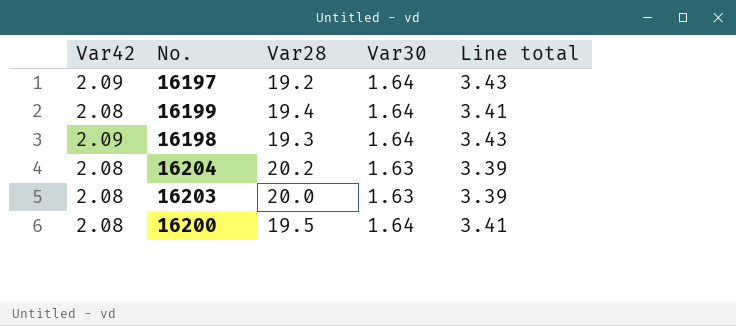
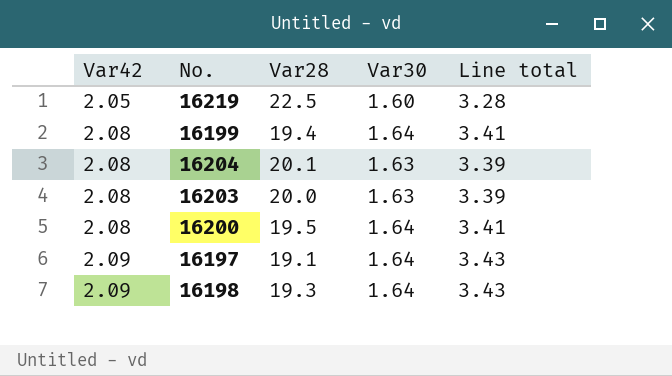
row order: none -> Var42 ascending
row 16219: none -> 2.05 | 22.5 | 1.60 | 3.28
16204 | Var28: 20.2 -> 20.1
16197 | Var28: 19.2 -> 19.1

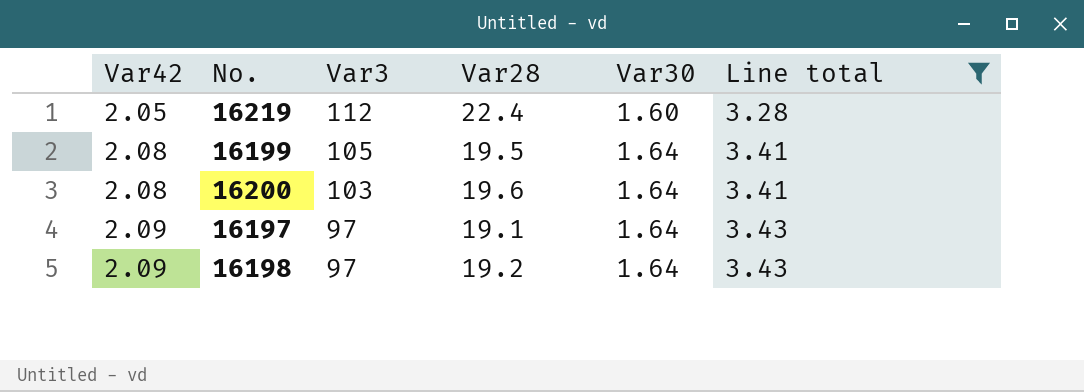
filter: none -> Line total != 3.39
column Var3 | position: none -> 3
16219 | Var28: 22.5 -> 22.4
16199 | Var28: 19.4 -> 19.5
16200 | Var28: 19.5 -> 19.6
16198 | Var28: 19.3 -> 19.2

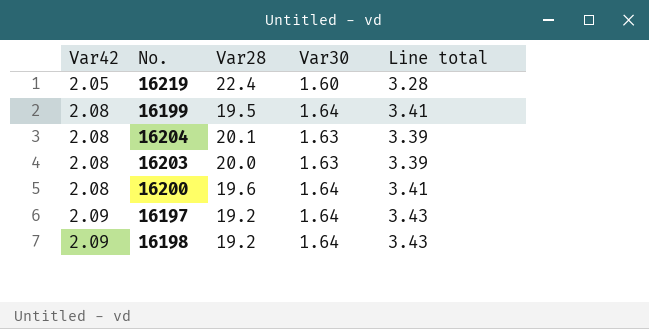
filter: Line total != 3.39 -> none
column Var3 | position: 3 -> none
16197 | Var28: 19.1 -> 19.2

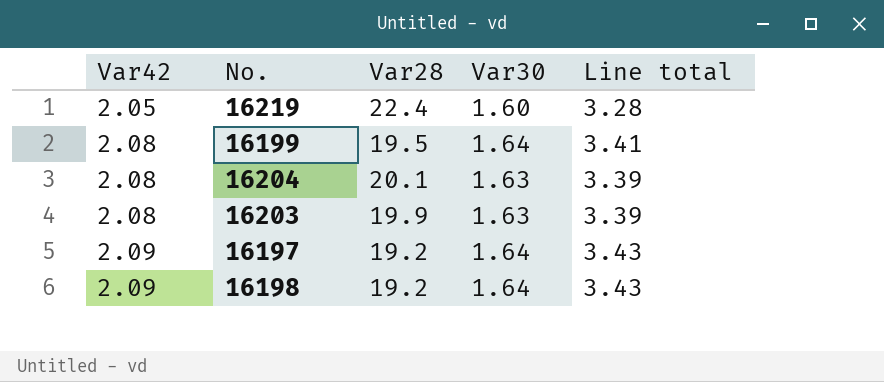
row 16200: 2.08 | 19.6 | 1.64 | 3.41 -> none
16203 | Var28: 20.0 -> 19.9

